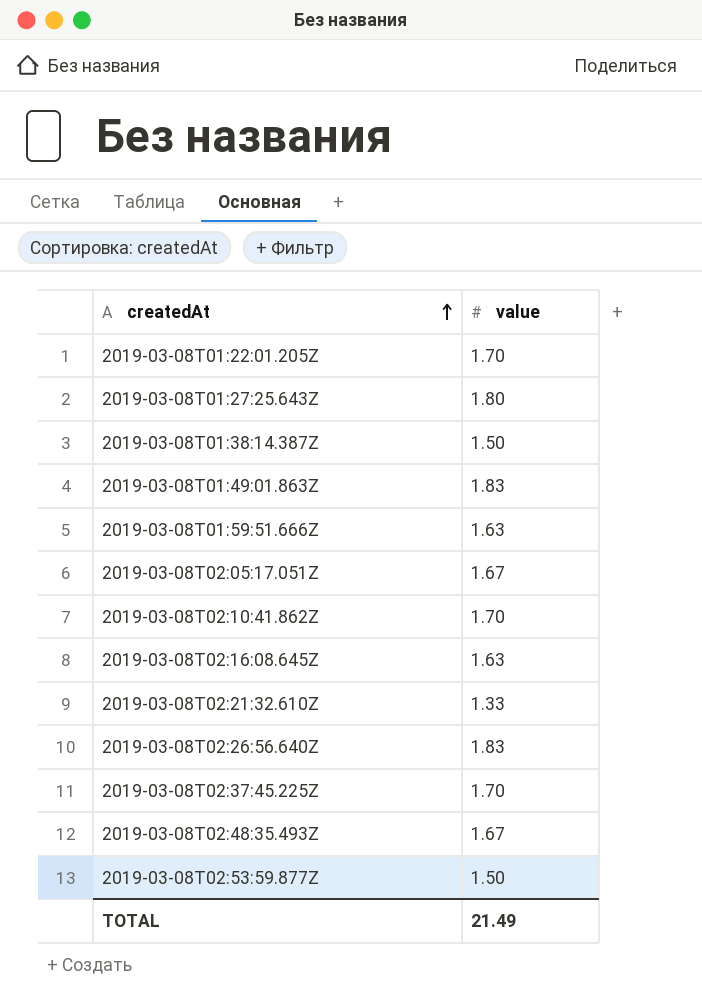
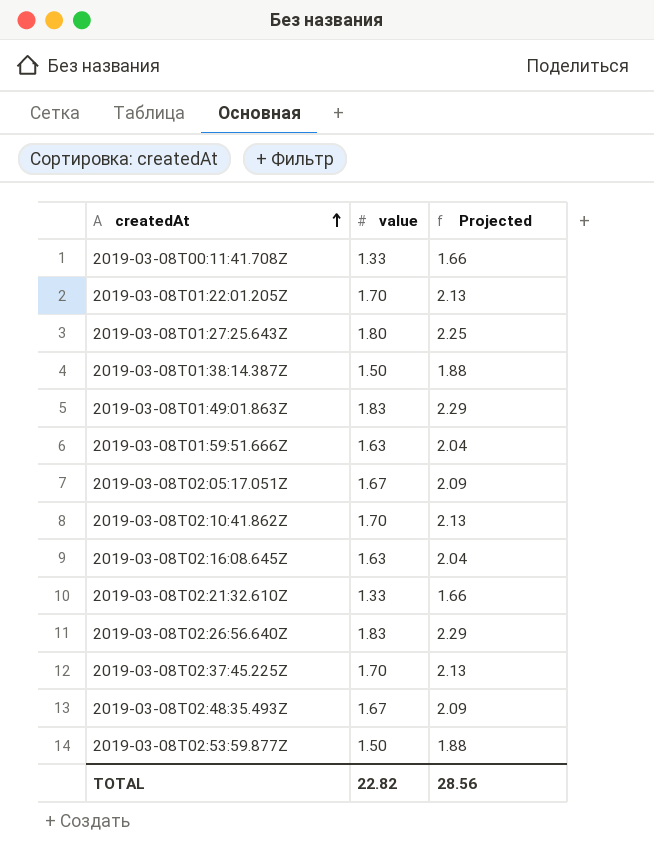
column Projected | formula: none -> [value] * 1.25
row 2019-03-08T00:11:41.708Z: none -> 1.33 | 1.66
TOTAL | value: 21.49 -> 22.82

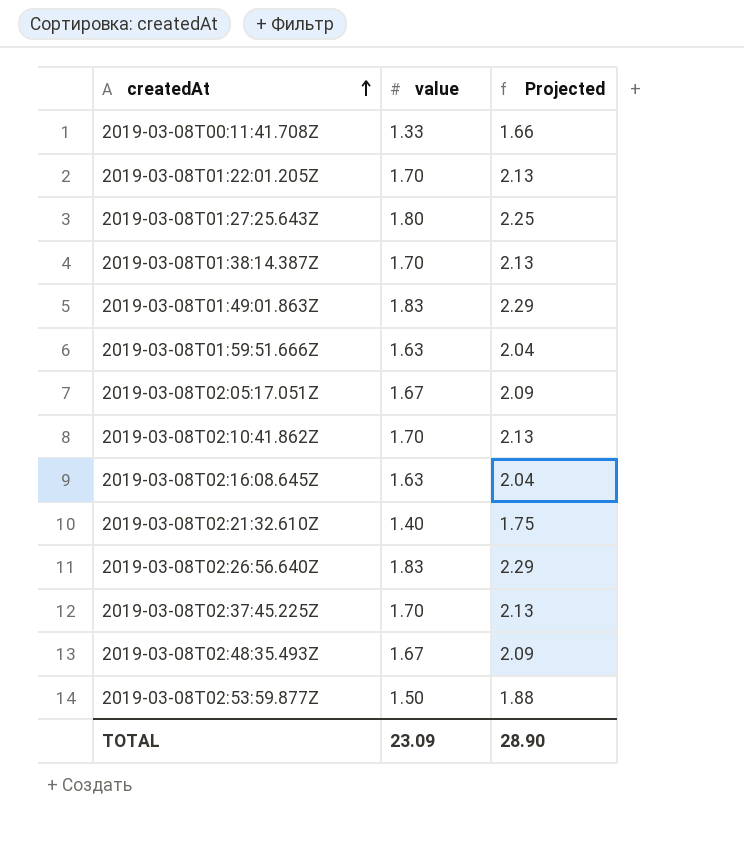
2019-03-08T01:38:14.387Z | value: 1.50 -> 1.70
2019-03-08T01:38:14.387Z | Projected: 1.88 -> 2.13
2019-03-08T02:21:32.610Z | value: 1.33 -> 1.40
2019-03-08T02:21:32.610Z | Projected: 1.66 -> 1.75
TOTAL | value: 22.82 -> 23.09
TOTAL | Projected: 28.56 -> 28.90

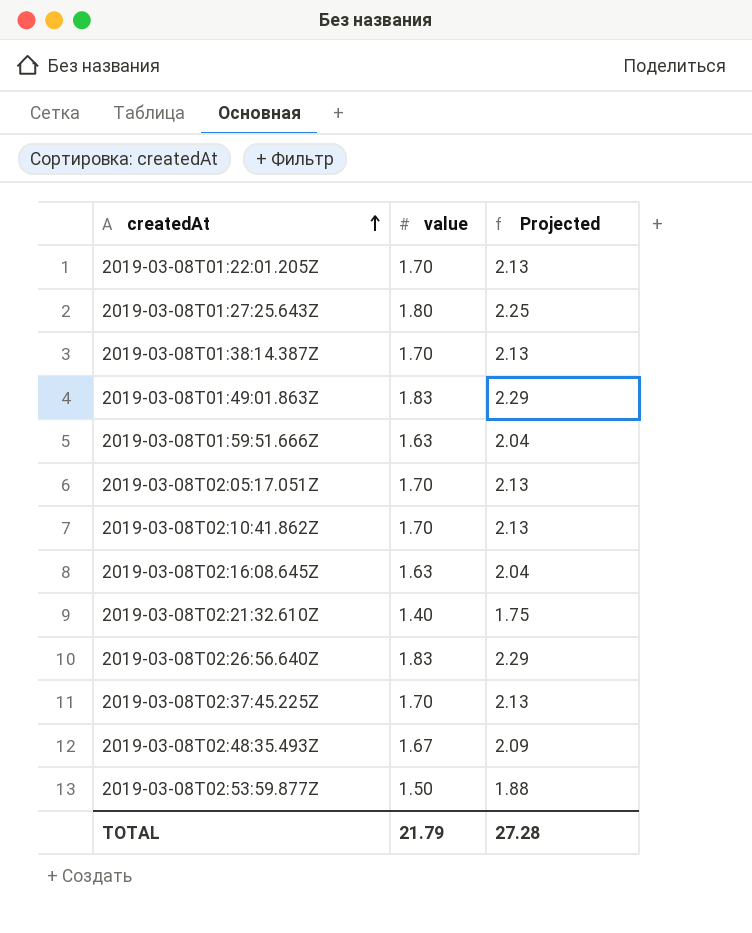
row 2019-03-08T00:11:41.708Z: 1.33 | 1.66 -> none
2019-03-08T02:05:17.051Z | value: 1.67 -> 1.70
2019-03-08T02:05:17.051Z | Projected: 2.09 -> 2.13
TOTAL | value: 23.09 -> 21.79
TOTAL | Projected: 28.90 -> 27.28

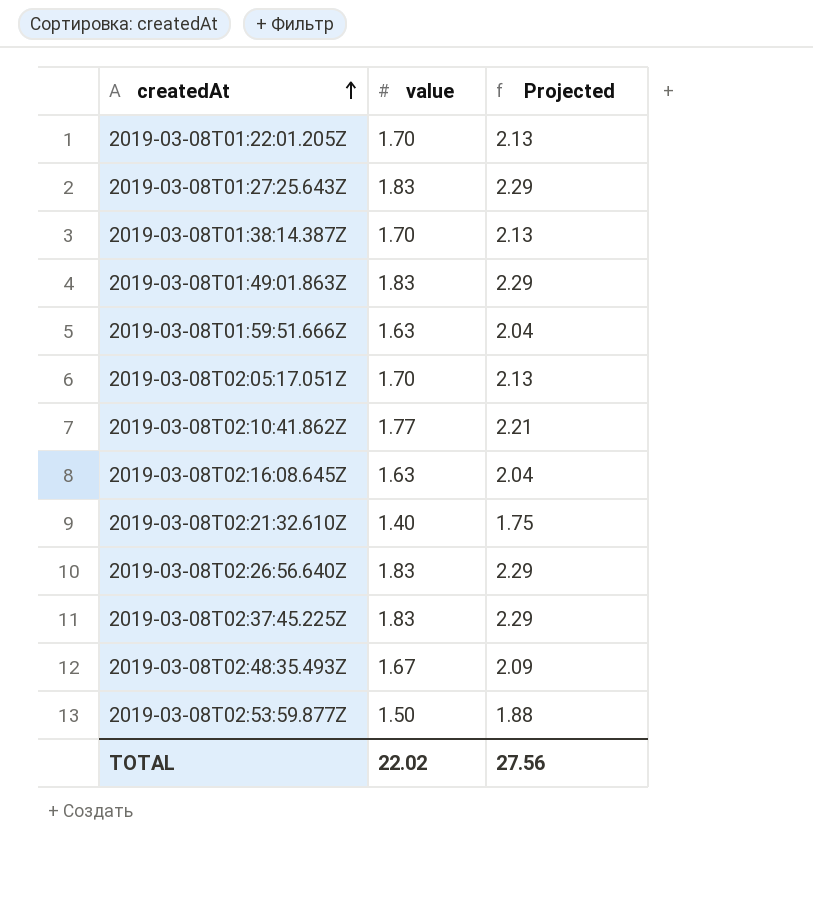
2019-03-08T01:27:25.643Z | value: 1.80 -> 1.83
2019-03-08T01:27:25.643Z | Projected: 2.25 -> 2.29
2019-03-08T02:10:41.862Z | value: 1.70 -> 1.77
2019-03-08T02:10:41.862Z | Projected: 2.13 -> 2.21
2019-03-08T02:37:45.225Z | value: 1.70 -> 1.83
2019-03-08T02:37:45.225Z | Projected: 2.13 -> 2.29
TOTAL | value: 21.79 -> 22.02
TOTAL | Projected: 27.28 -> 27.56

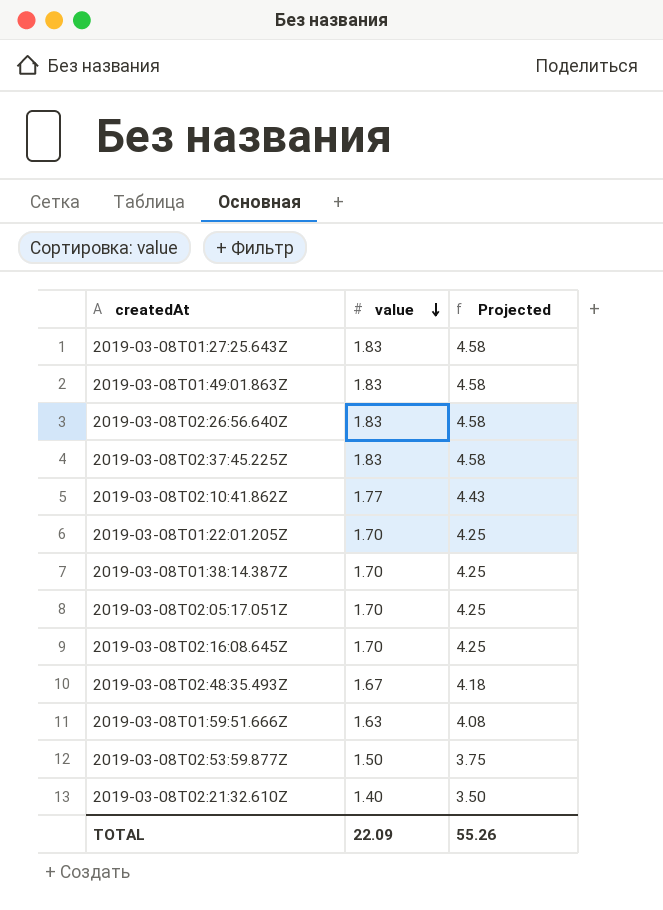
row order: createdAt ascending -> value descending
column Projected | formula: [value] * 1.25 -> [value] * 2.5
2019-03-08T02:16:08.645Z | value: 1.63 -> 1.70
TOTAL | value: 22.02 -> 22.09
TOTAL | Projected: 27.56 -> 55.26

